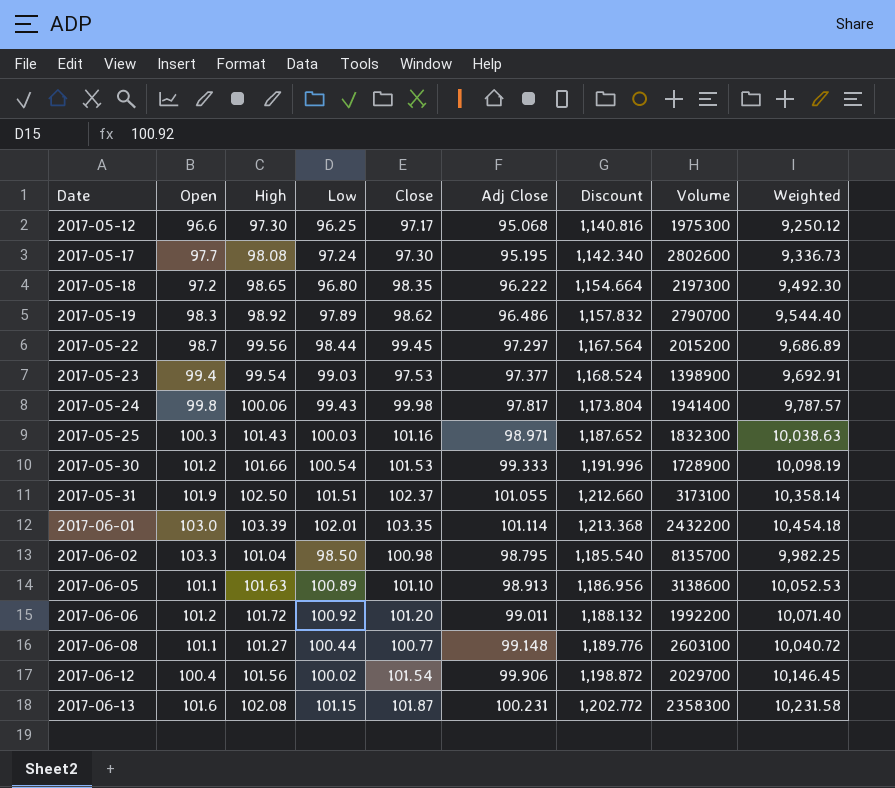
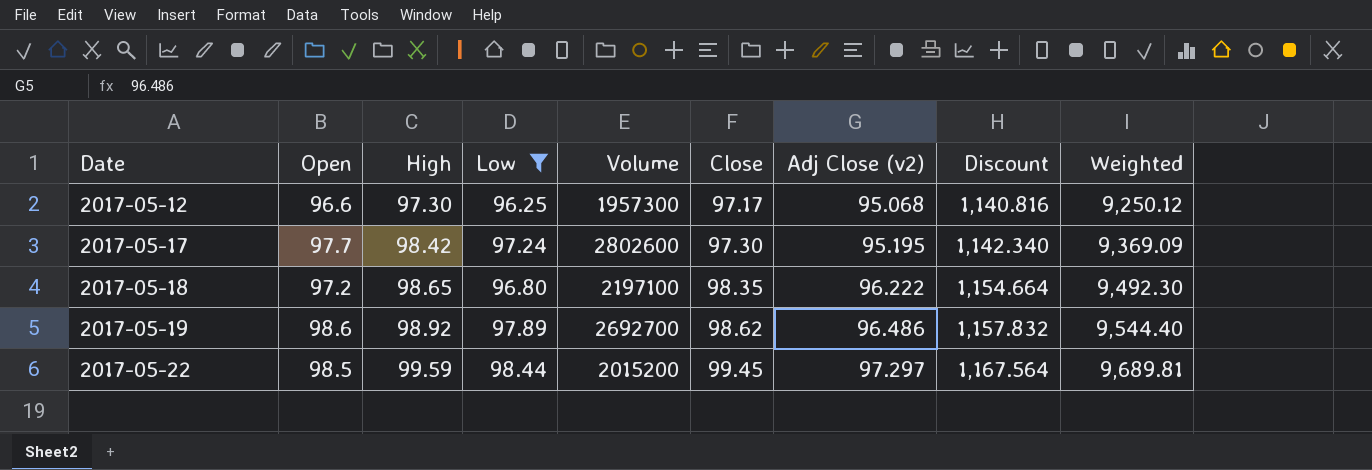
filter: none -> Low <= 98.44
column Volume | position: 8 -> 5
column name: Adj Close -> Adj Close (v2)
2017-05-12 | Volume: 1975300 -> 1957300
2017-05-17 | High: 98.08 -> 98.42
2017-05-17 | Weighted: 9,336.73 -> 9,369.09
2017-05-18 | Volume: 2197300 -> 2197100
2017-05-19 | Open: 98.3 -> 98.6
2017-05-19 | Volume: 2790700 -> 2692700
2017-05-22 | Open: 98.7 -> 98.5
2017-05-22 | High: 99.56 -> 99.59
2017-05-22 | Weighted: 9,686.89 -> 9,689.81

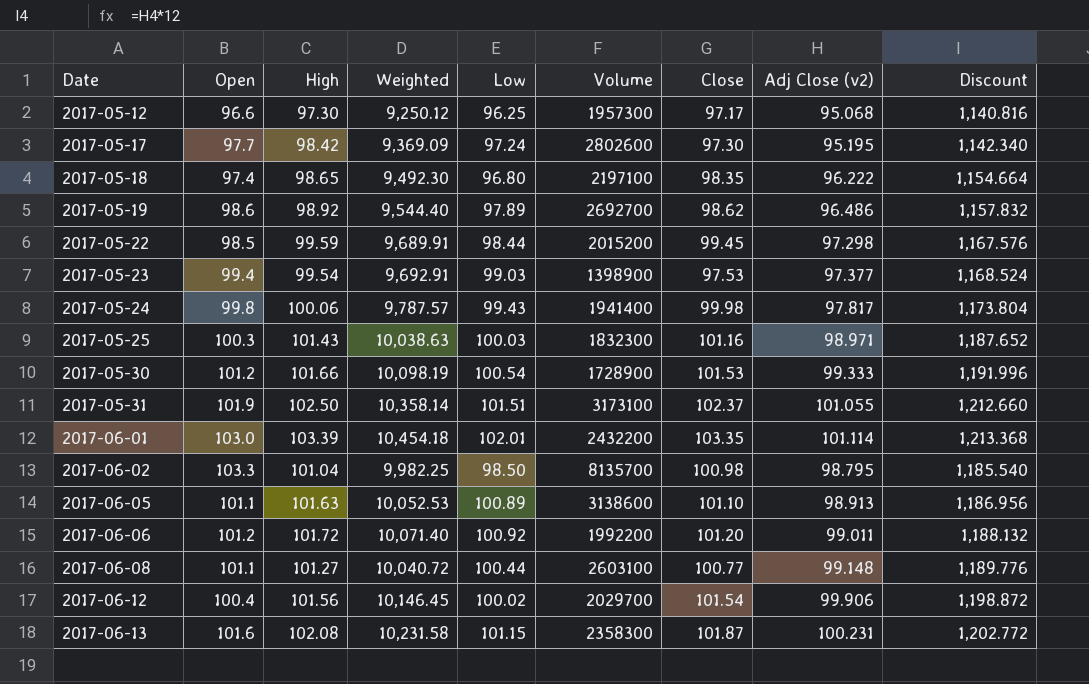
filter: Low <= 98.44 -> none
column Weighted | position: 9 -> 4
2017-05-18 | Open: 97.2 -> 97.4
2017-05-22 | Weighted: 9,689.81 -> 9,689.91
2017-05-22 | Adj Close (v2): 97.297 -> 97.298
2017-05-22 | Discount: 1,167.564 -> 1,167.576

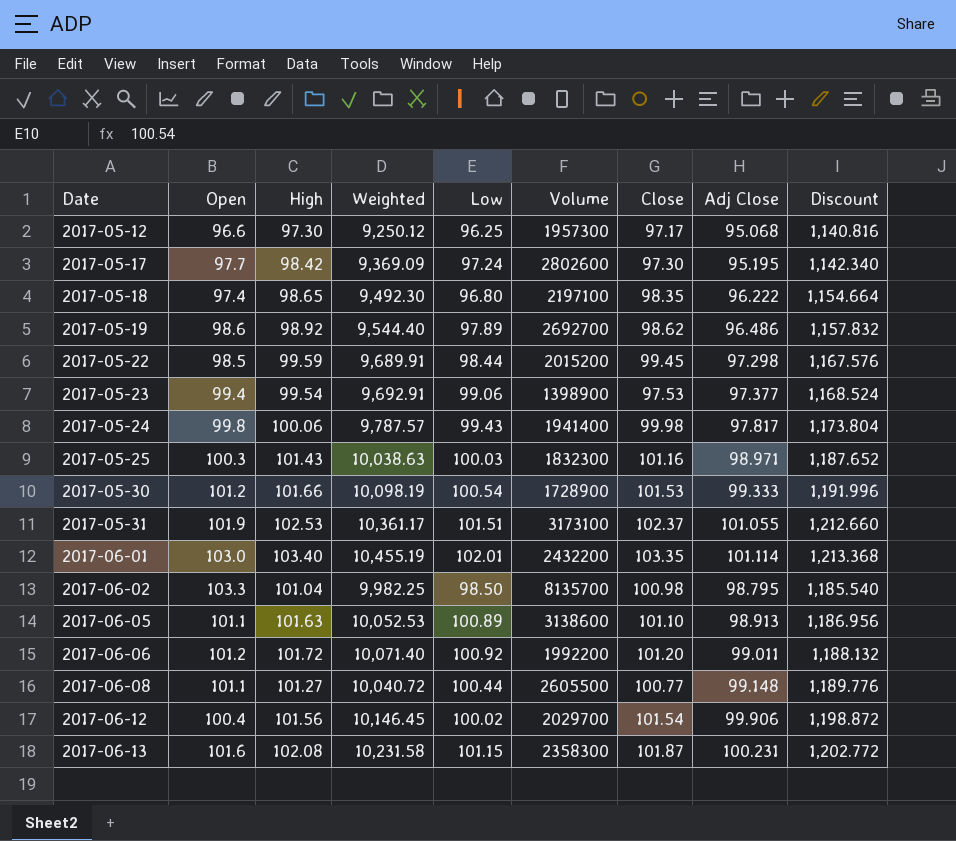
column name: Adj Close (v2) -> Adj Close
2017-05-23 | Low: 99.03 -> 99.06
2017-05-31 | High: 102.50 -> 102.53
2017-05-31 | Weighted: 10,358.14 -> 10,361.17
2017-06-01 | High: 103.39 -> 103.40
2017-06-01 | Weighted: 10,454.18 -> 10,455.19
2017-06-08 | Volume: 2603100 -> 2605500

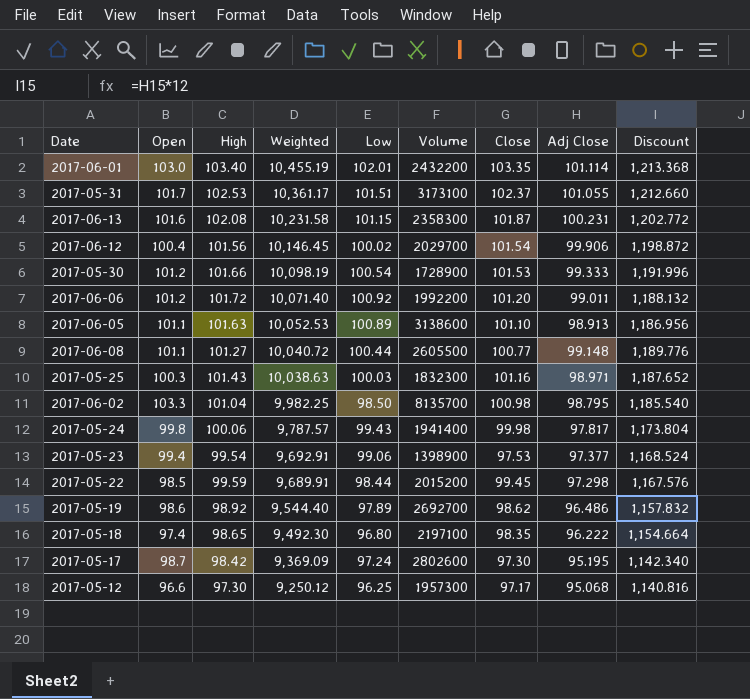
row order: Date ascending -> Weighted descending
2017-05-31 | Open: 101.9 -> 101.7
2017-05-17 | Open: 97.7 -> 98.7

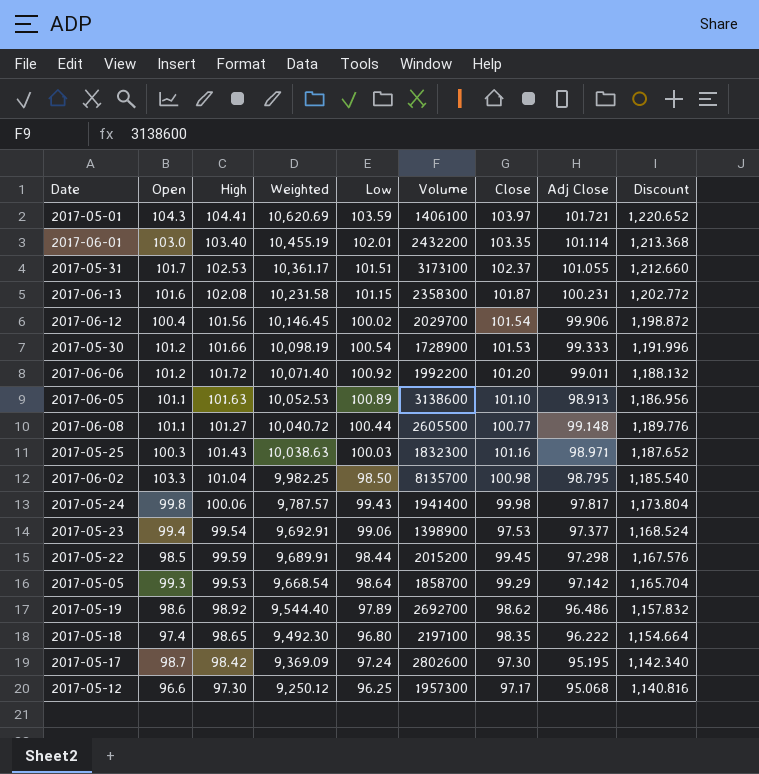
row 2017-05-01: none -> 104.3 | 104.41 | 10,620.69 | 103.59 | 1406100 | 103.97 | 101.721 | 1,220.652
row 2017-05-05: none -> 99.3 | 99.53 | 9,668.54 | 98.64 | 1858700 | 99.29 | 97.142 | 1,165.704

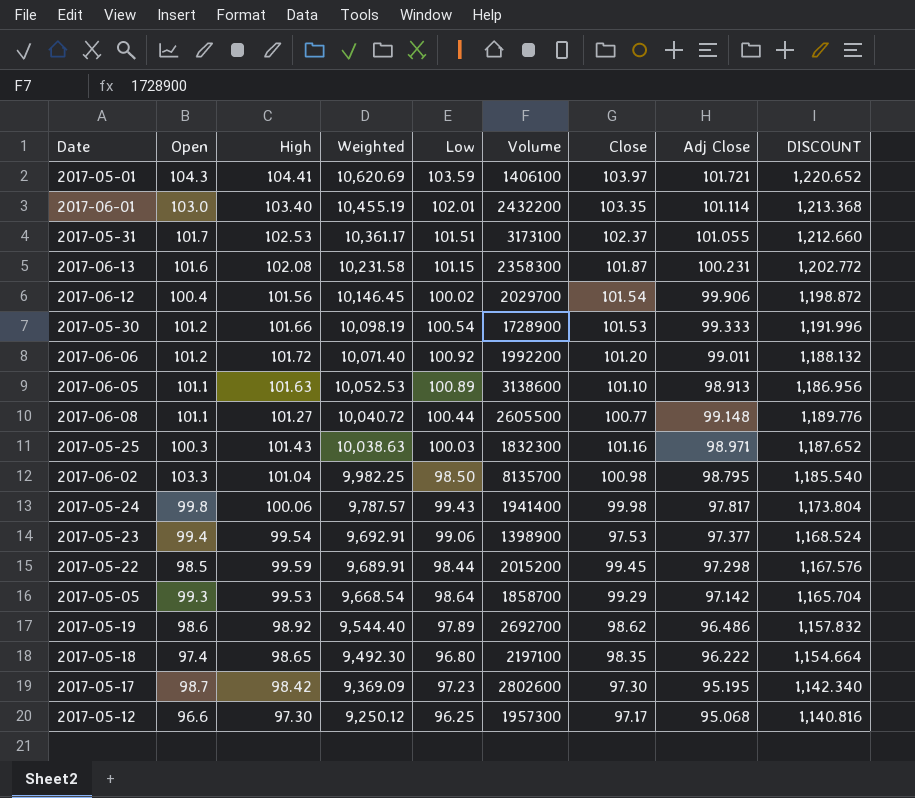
column name: Discount -> DISCOUNT
2017-05-17 | Low: 97.24 -> 97.23

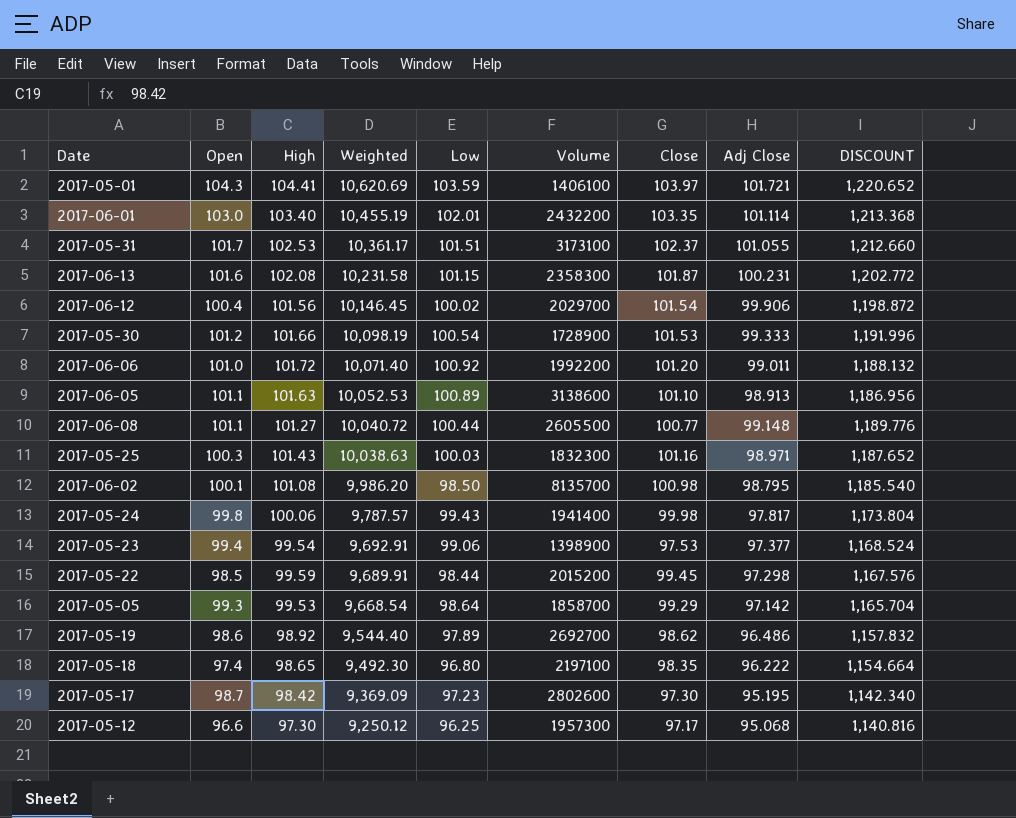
2017-06-06 | Open: 101.2 -> 101.0
2017-06-02 | Open: 103.3 -> 100.1
2017-06-02 | High: 101.04 -> 101.08
2017-06-02 | Weighted: 9,982.25 -> 9,986.20

